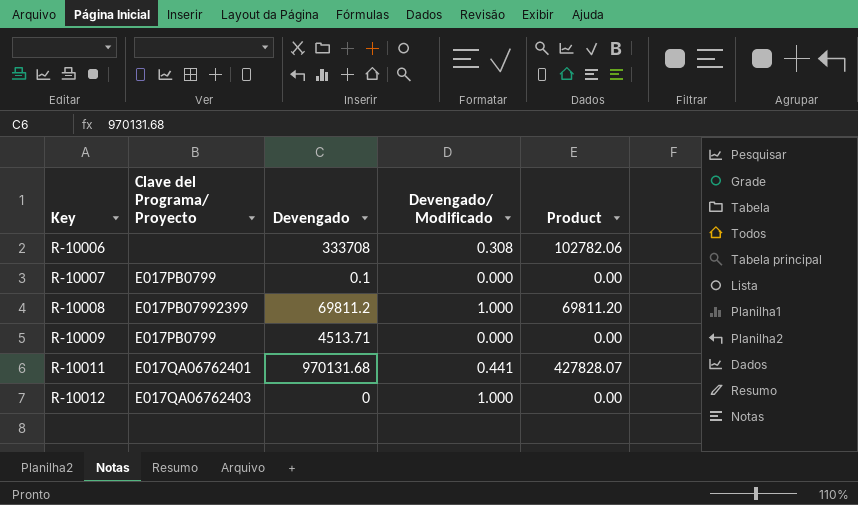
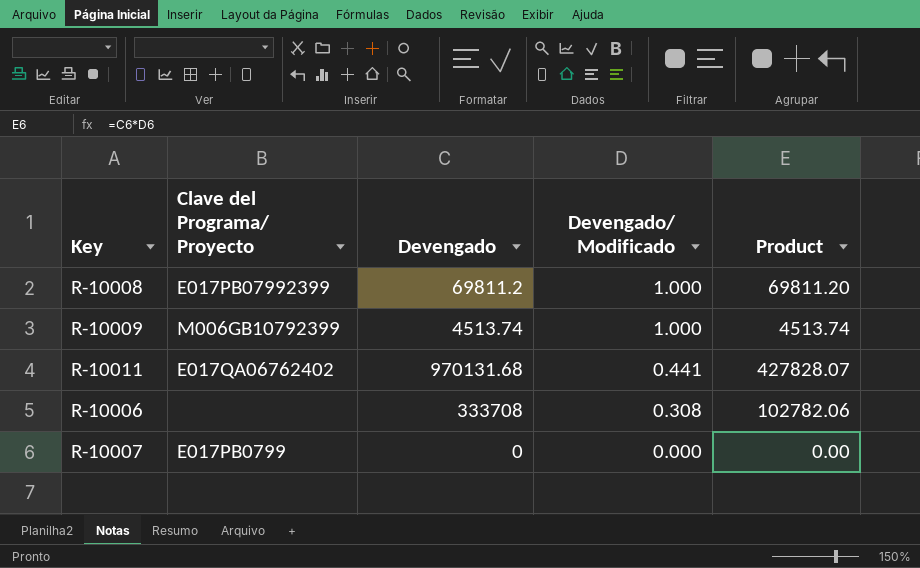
row order: Key ascending -> Devengado/ Modificado descending
row R-10012: E017QA06762403 | 0 | 1.000 | 0.00 -> none
R-10009 | Clave del Programa/ Proyecto: E017PB0799 -> M006GB10792399
R-10009 | Devengado: 4513.71 -> 4513.74
R-10009 | Devengado/ Modificado: 0.000 -> 1.000
R-10009 | Product: 0.00 -> 4513.74
R-10011 | Clave del Programa/ Proyecto: E017QA06762401 -> E017QA06762402
R-10007 | Devengado: 0.1 -> 0

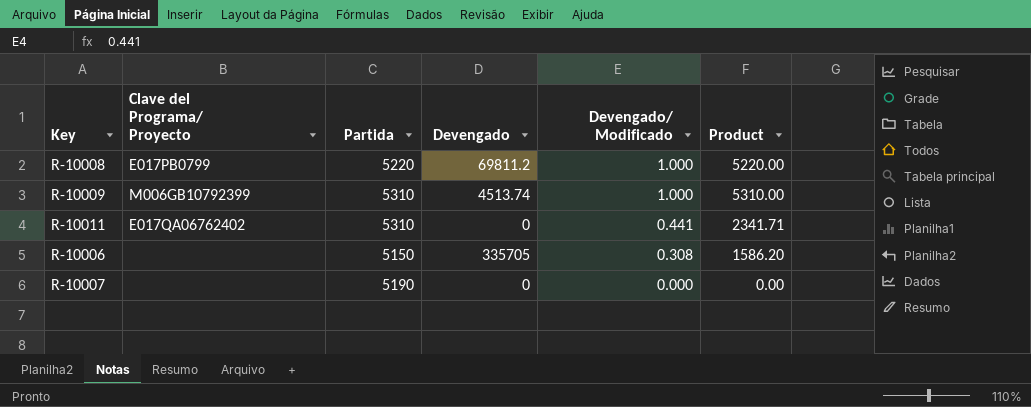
column Partida | position: none -> 3
column Product | formula: [Devengado] * [Devengado/ Modificado] -> [Partida] * [Devengado/ Modificado]
R-10008 | Clave del Programa/ Proyecto: E017PB07992399 -> E017PB0799
R-10011 | Devengado: 970131.68 -> 0
R-10006 | Devengado: 333708 -> 335705
R-10007 | Clave del Programa/ Proyecto: E017PB0799 -> none

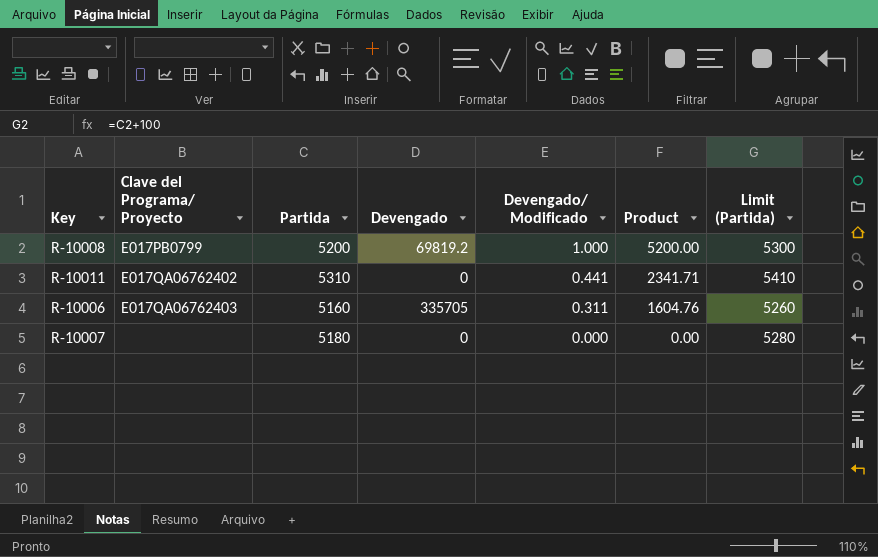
column Limit (Partida) | formula: none -> [Partida] + 100
row R-10009: M006GB10792399 | 5310 | 4513.74 | 1.000 | 5310.00 -> none
R-10008 | Partida: 5220 -> 5200
R-10008 | Devengado: 69811.2 -> 69819.2
R-10008 | Product: 5220.00 -> 5200.00
R-10006 | Clave del Programa/ Proyecto: none -> E017QA06762403
R-10006 | Partida: 5150 -> 5160
R-10006 | Devengado/ Modificado: 0.308 -> 0.311
R-10006 | Product: 1586.20 -> 1604.76
R-10007 | Partida: 5190 -> 5180

